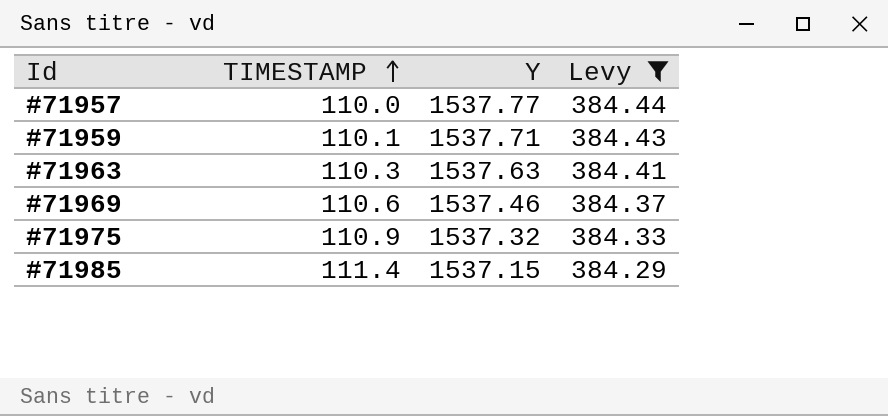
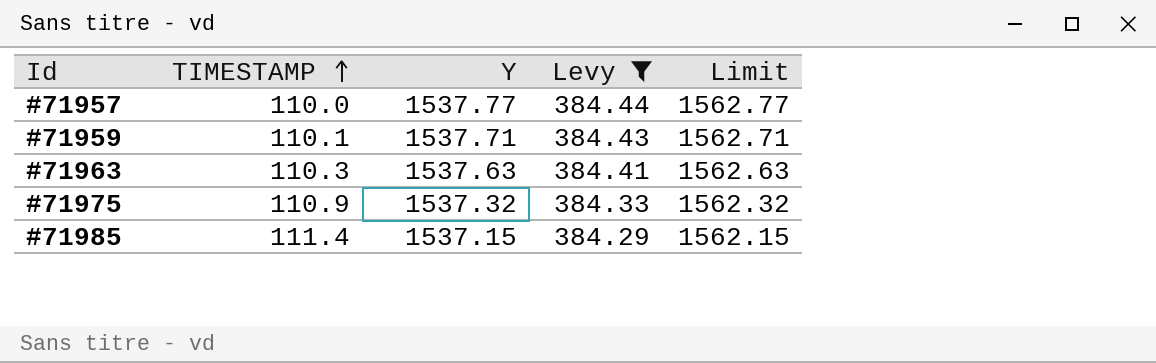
column Limit | formula: none -> [Y] + 25
row #71969: 110.6 | 1537.46 | 384.37 -> none

